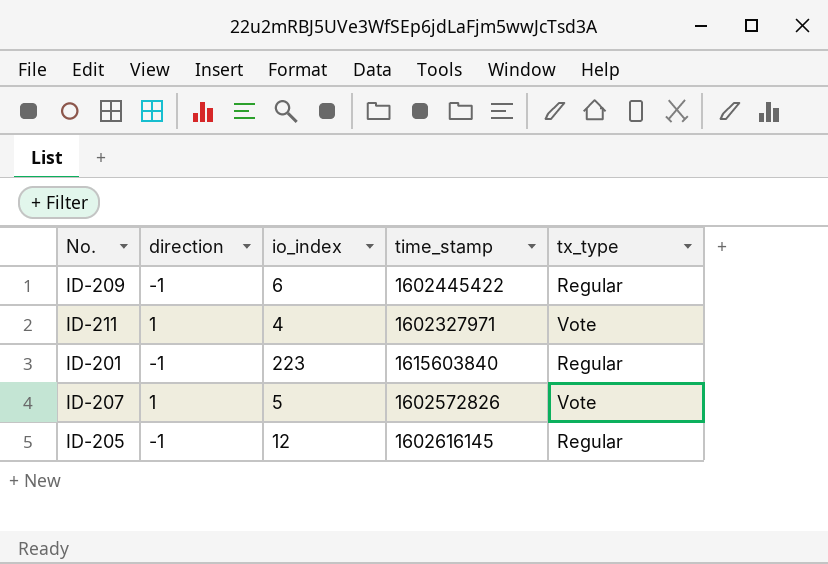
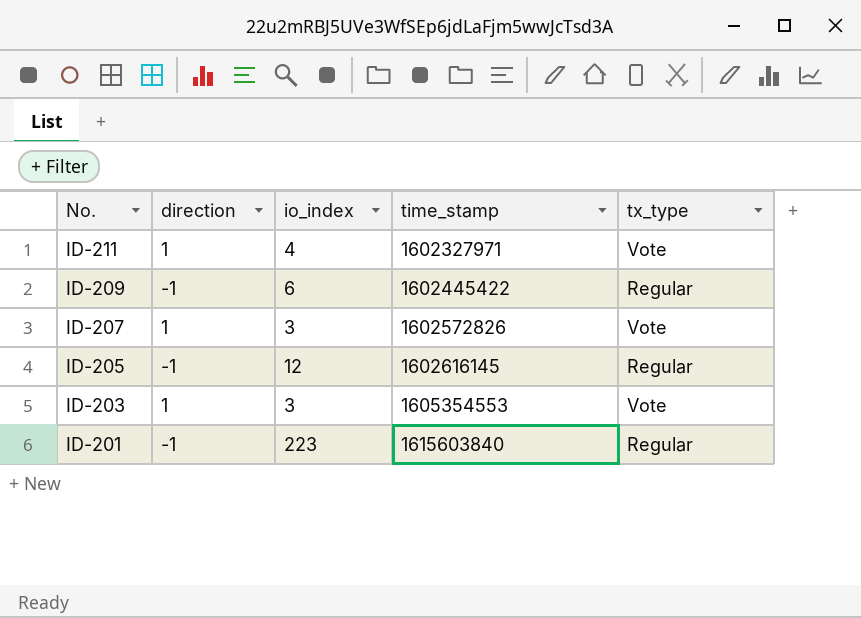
row order: none -> No. descending
ID-207 | io_index: 5 -> 3
row ID-203: none -> 1 | 3 | 1605354553 | Vote

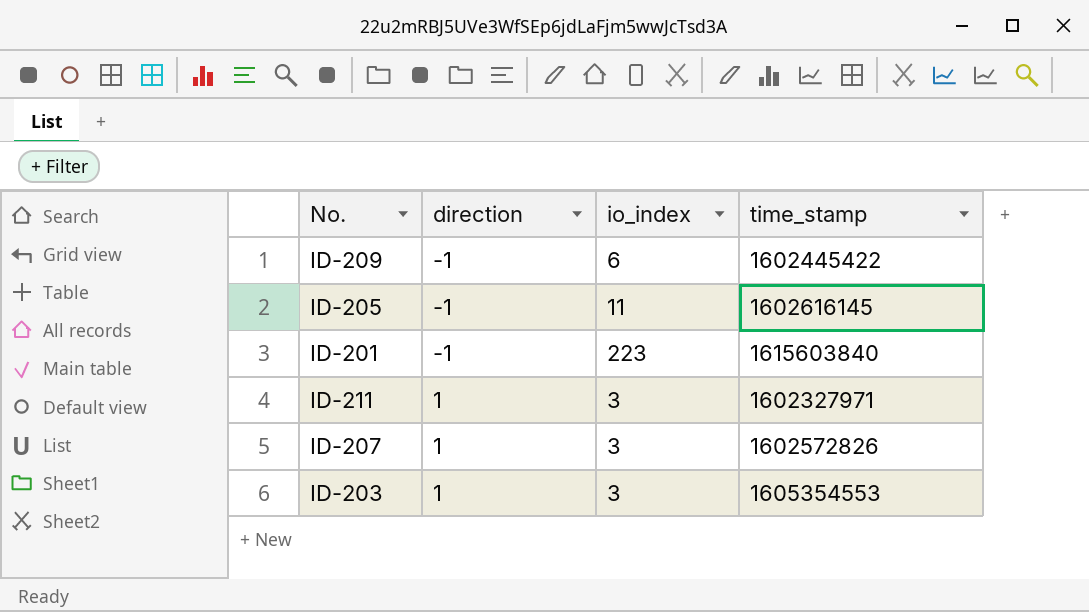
row order: No. descending -> direction ascending
column tx_type | position: 5 -> none
ID-205 | io_index: 12 -> 11
ID-211 | io_index: 4 -> 3

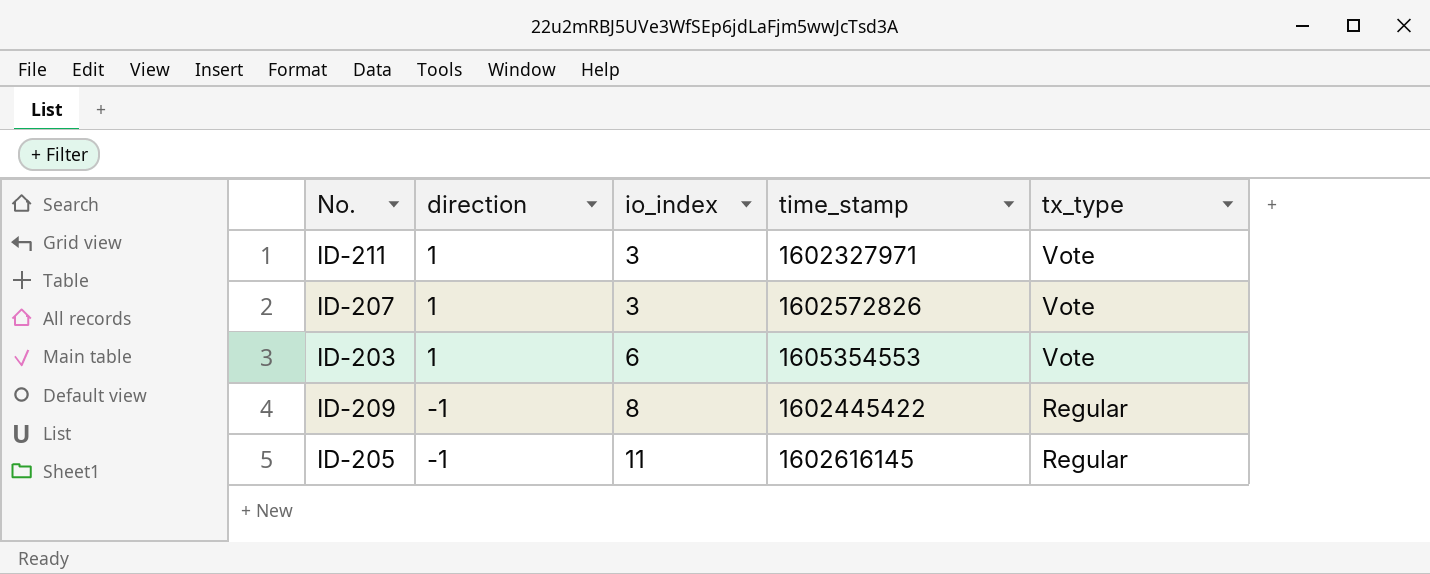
row order: direction ascending -> direction descending
column tx_type | position: none -> 5
row ID-201: -1 | 223 | 1615603840 -> none
ID-203 | io_index: 3 -> 6
ID-209 | io_index: 6 -> 8

